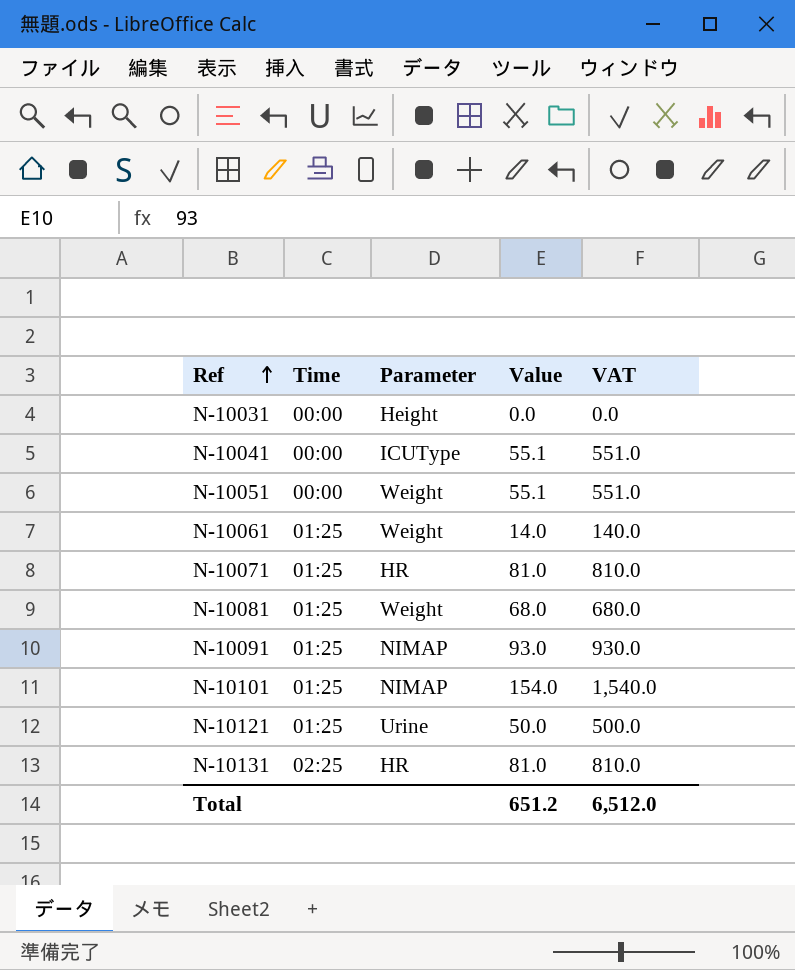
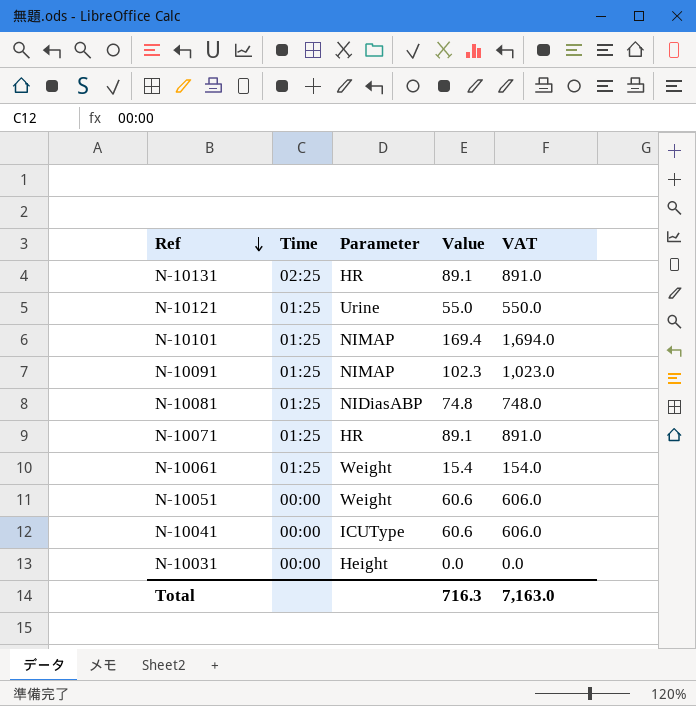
row order: Ref ascending -> Ref descending
N-10131 | Value: 81.0 -> 89.1
N-10131 | VAT: 810.0 -> 891.0
N-10121 | Value: 50.0 -> 55.0
N-10121 | VAT: 500.0 -> 550.0
N-10101 | Value: 154.0 -> 169.4
N-10101 | VAT: 1,540.0 -> 1,694.0
N-10091 | Value: 93.0 -> 102.3
N-10091 | VAT: 930.0 -> 1,023.0
N-10081 | Parameter: Weight -> NIDiasABP
N-10081 | Value: 68.0 -> 74.8
N-10081 | VAT: 680.0 -> 748.0
N-10071 | Value: 81.0 -> 89.1
N-10071 | VAT: 810.0 -> 891.0
N-10061 | Value: 14.0 -> 15.4
N-10061 | VAT: 140.0 -> 154.0
N-10051 | Value: 55.1 -> 60.6
N-10051 | VAT: 551.0 -> 606.0
N-10041 | Value: 55.1 -> 60.6
N-10041 | VAT: 551.0 -> 606.0
Total | Value: 651.2 -> 716.3
Total | VAT: 6,512.0 -> 7,163.0

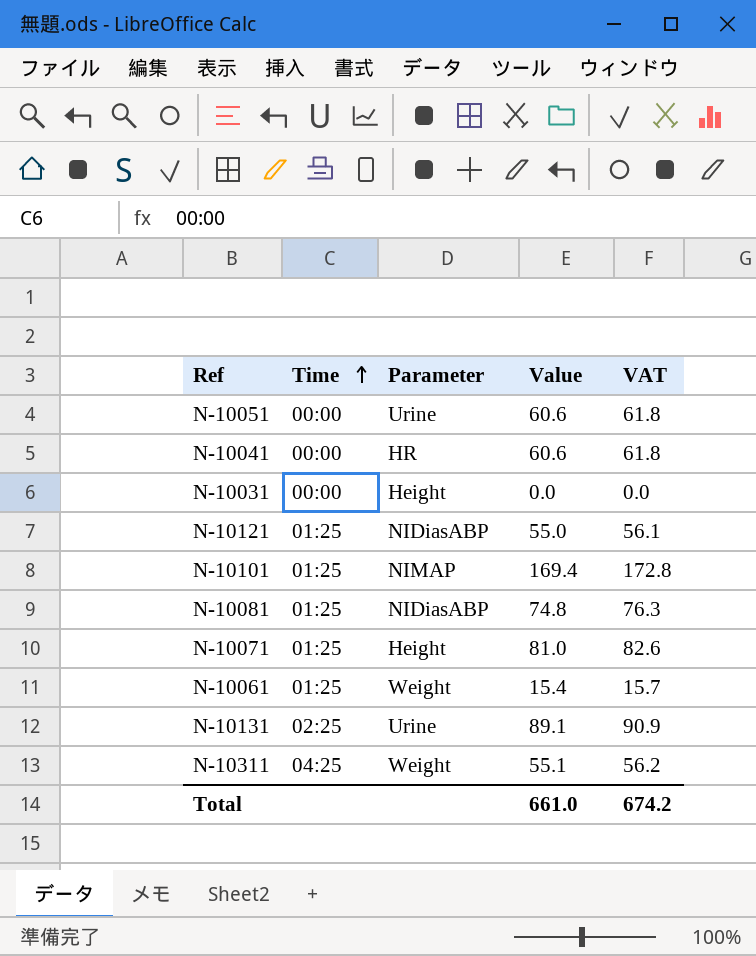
row order: Ref descending -> Time ascending
column VAT | formula: [Value] * 10 -> [Value] * 1.02
row N-10091: 01:25 | NIMAP | 102.3 | 1,023.0 -> none
N-10051 | Parameter: Weight -> Urine
N-10041 | Parameter: ICUType -> HR
N-10121 | Parameter: Urine -> NIDiasABP
N-10071 | Parameter: HR -> Height
N-10071 | Value: 89.1 -> 81.0
N-10131 | Parameter: HR -> Urine
row N-10311: none -> 04:25 | Weight | 55.1 | 56.2
Total | Value: 716.3 -> 661.0
Total | VAT: 7,163.0 -> 674.2

